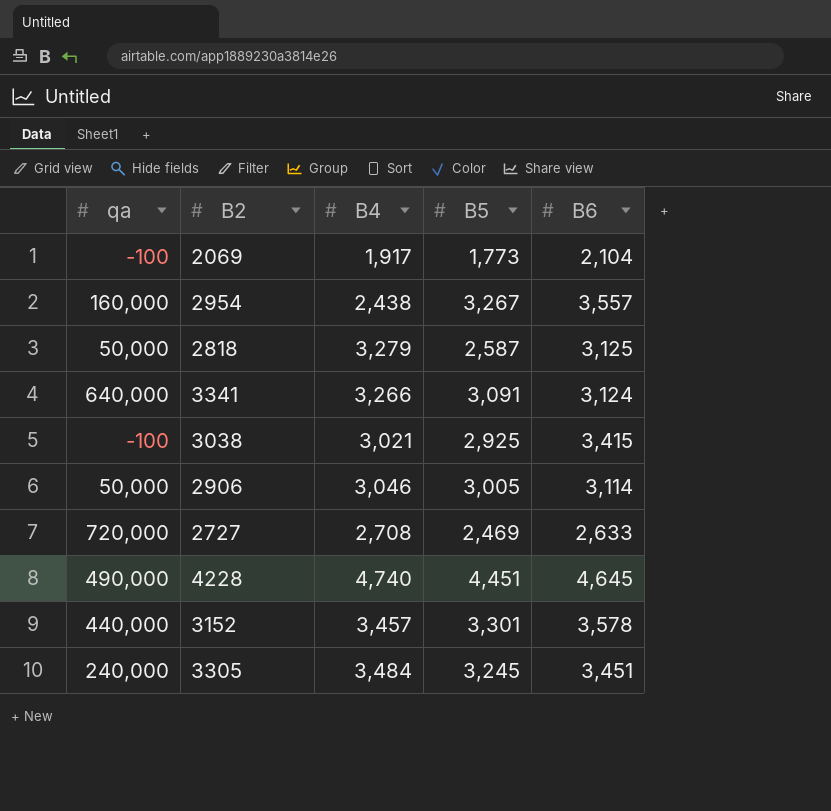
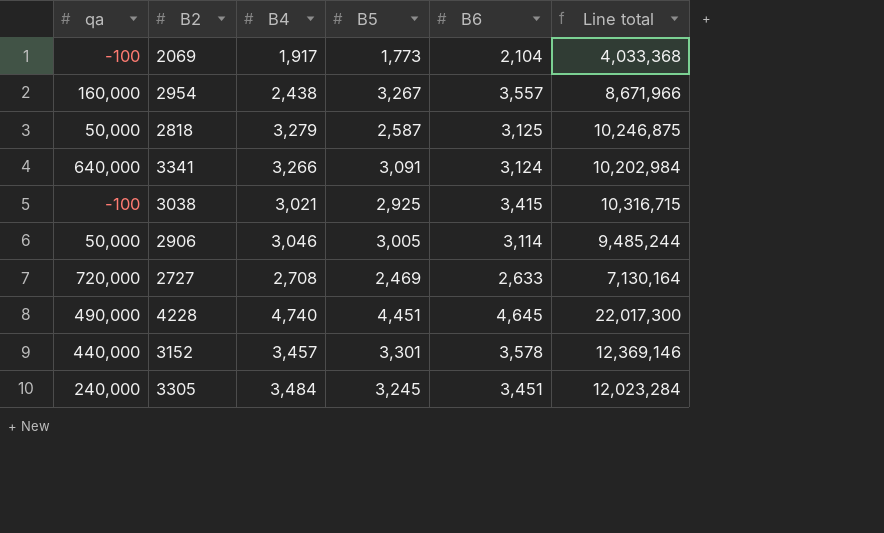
column Line total | formula: none -> [B4] * [B6]

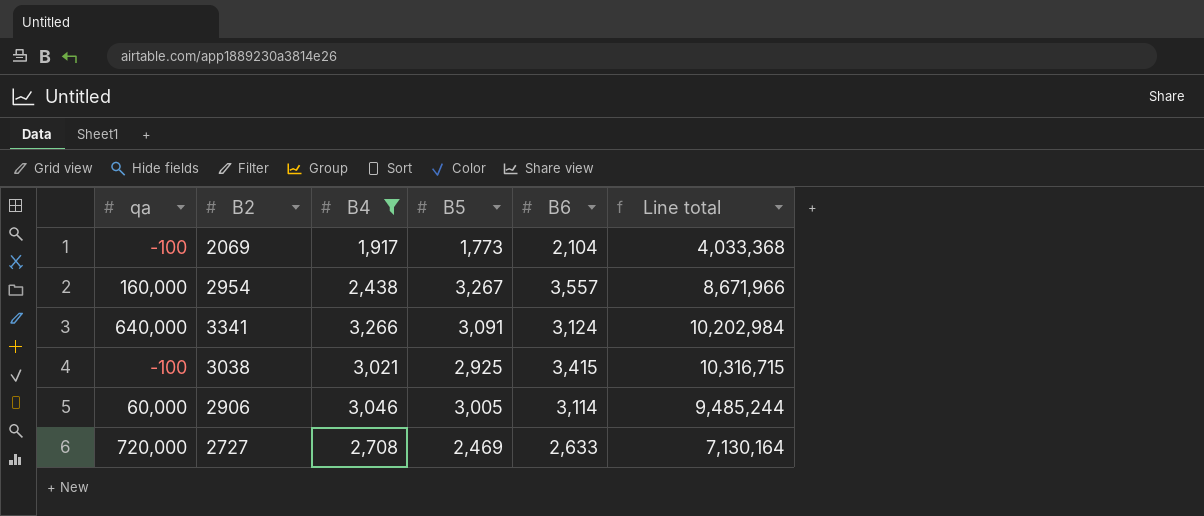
filter: none -> B4 <= 3,266
2906 | qa: 50,000 -> 60,000

